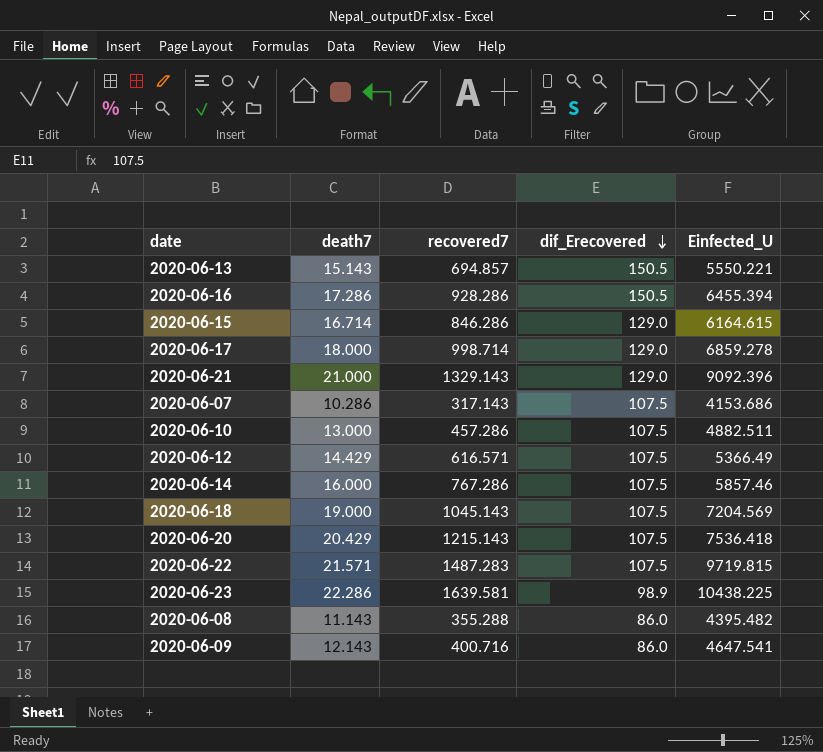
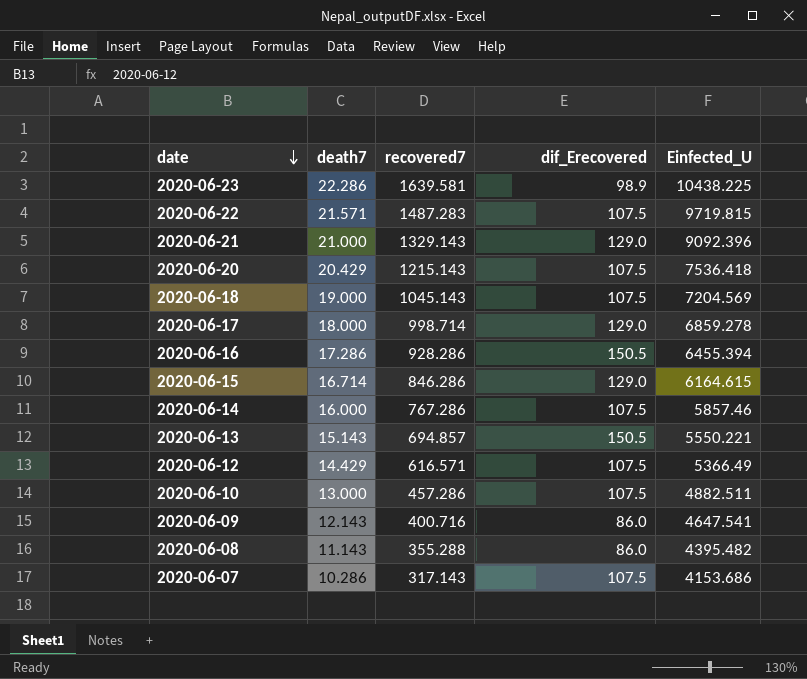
row order: dif_Erecovered descending -> date descending

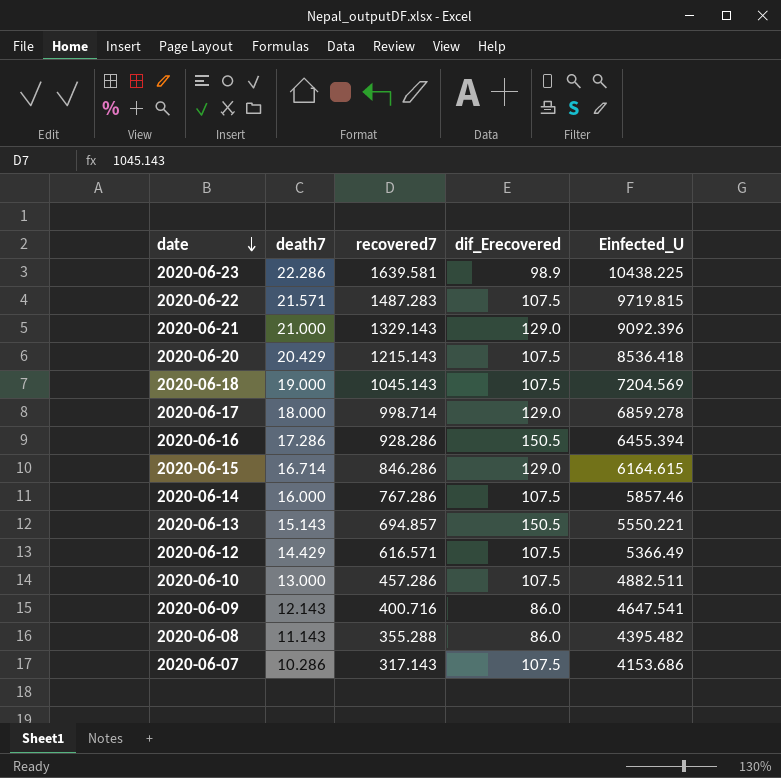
2020-06-20 | Einfected_U: 7536.418 -> 8536.418

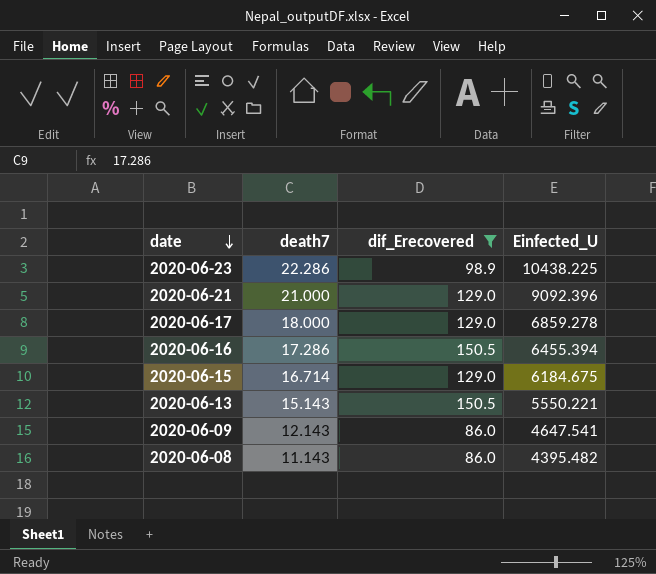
filter: none -> dif_Erecovered != 107.5
column recovered7 | position: 3 -> none
2020-06-15 | Einfected_U: 6164.615 -> 6184.675

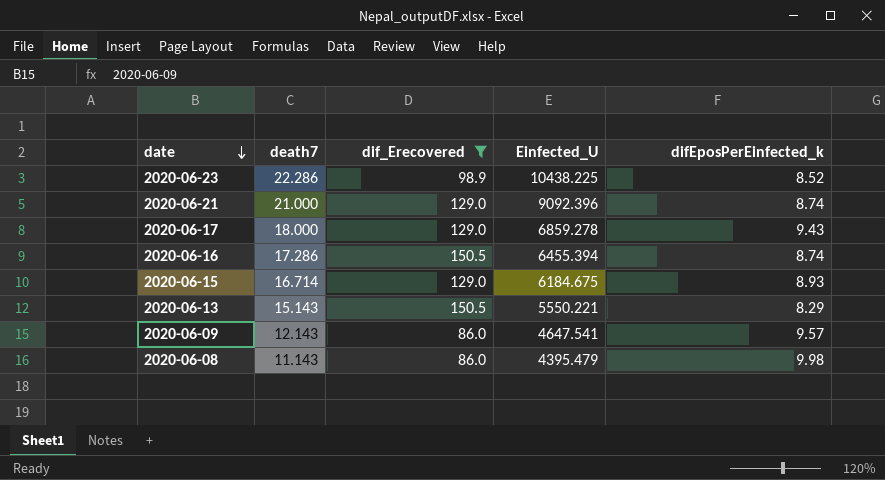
column difEposPerEinfected_k | position: none -> 5
2020-06-08 | Einfected_U: 4395.482 -> 4395.479

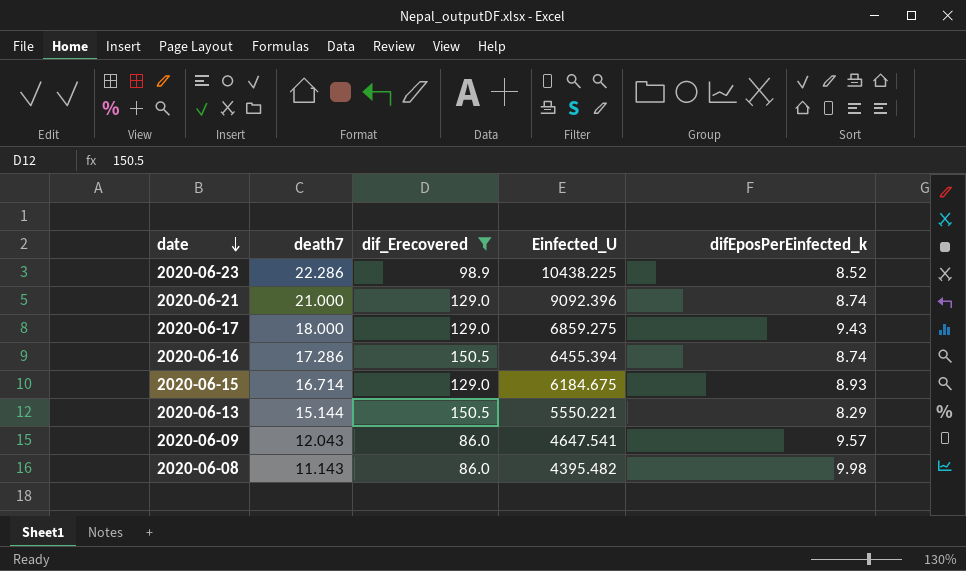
2020-06-17 | Einfected_U: 6859.278 -> 6859.275
2020-06-13 | death7: 15.143 -> 15.144
2020-06-09 | death7: 12.143 -> 12.043
2020-06-08 | Einfected_U: 4395.479 -> 4395.482

